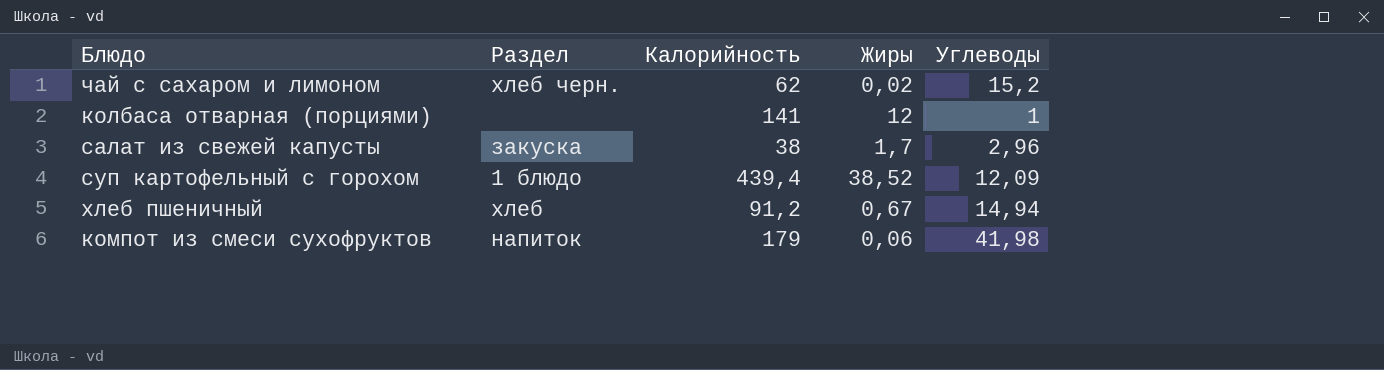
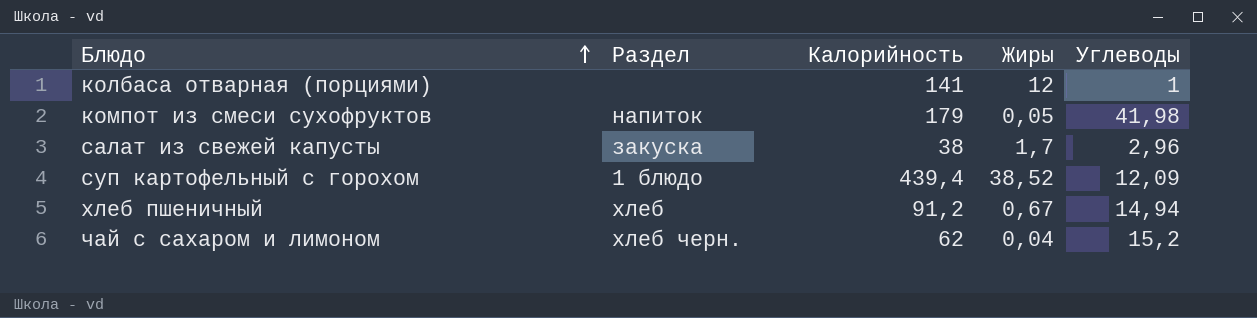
row order: none -> Блюдо ascending
компот из смеси сухофруктов | Жиры: 0,06 -> 0,05
чай с сахаром и лимоном | Жиры: 0,02 -> 0,04

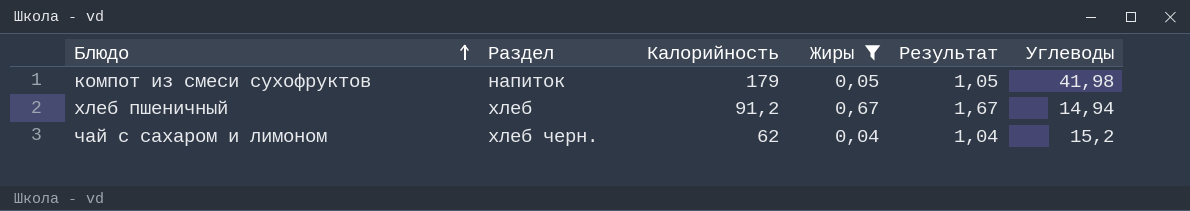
filter: none -> Жиры <= 0,67
column Результат | formula: none -> [Жиры] + 1

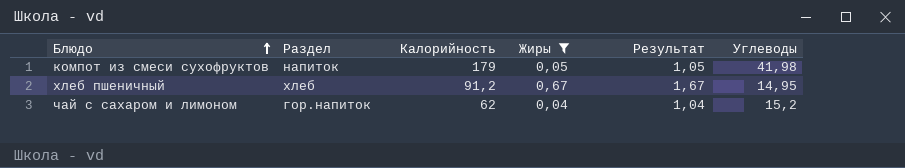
хлеб пшеничный | Углеводы: 14,94 -> 14,95
чай с сахаром и лимоном | Раздел: хлеб черн. -> гор.напиток

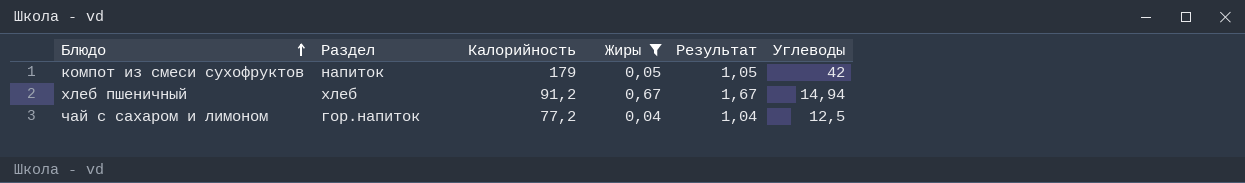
компот из смеси сухофруктов | Углеводы: 41,98 -> 42
хлеб пшеничный | Углеводы: 14,95 -> 14,94
чай с сахаром и лимоном | Калорийность: 62 -> 77,2
чай с сахаром и лимоном | Углеводы: 15,2 -> 12,5

